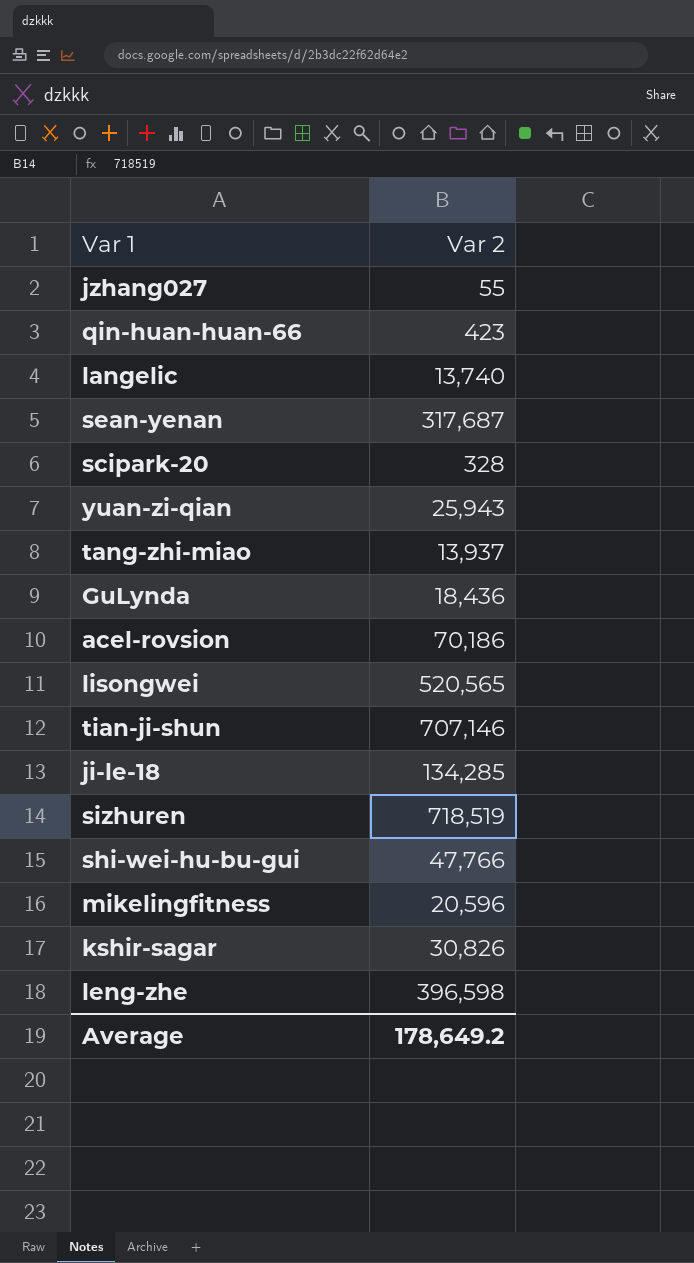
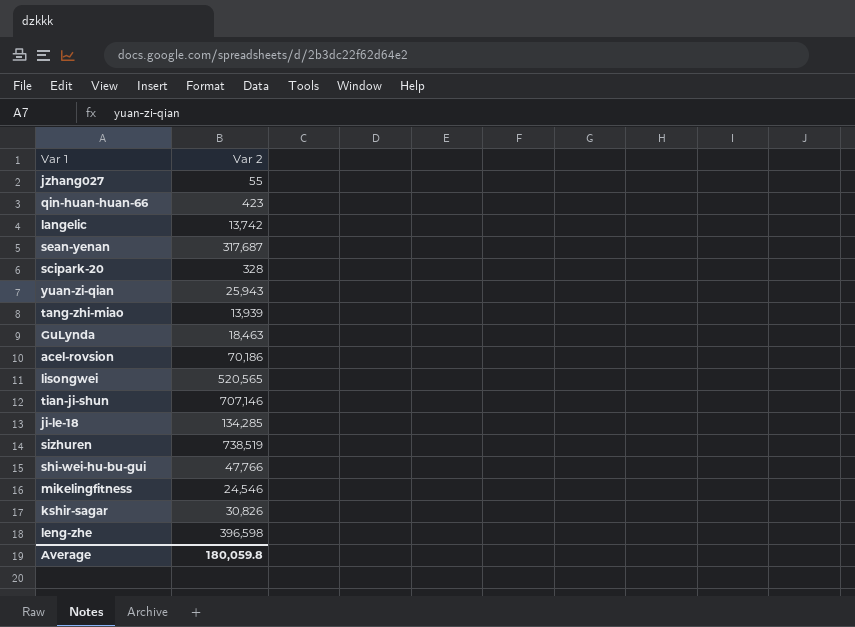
langelic | Var 2: 13,740 -> 13,742
tang-zhi-miao | Var 2: 13,937 -> 13,939
GuLynda | Var 2: 18,436 -> 18,463
sizhuren | Var 2: 718,519 -> 738,519
mikelingfitness | Var 2: 20,596 -> 24,546
Average | Var 2: 178,649.2 -> 180,059.8

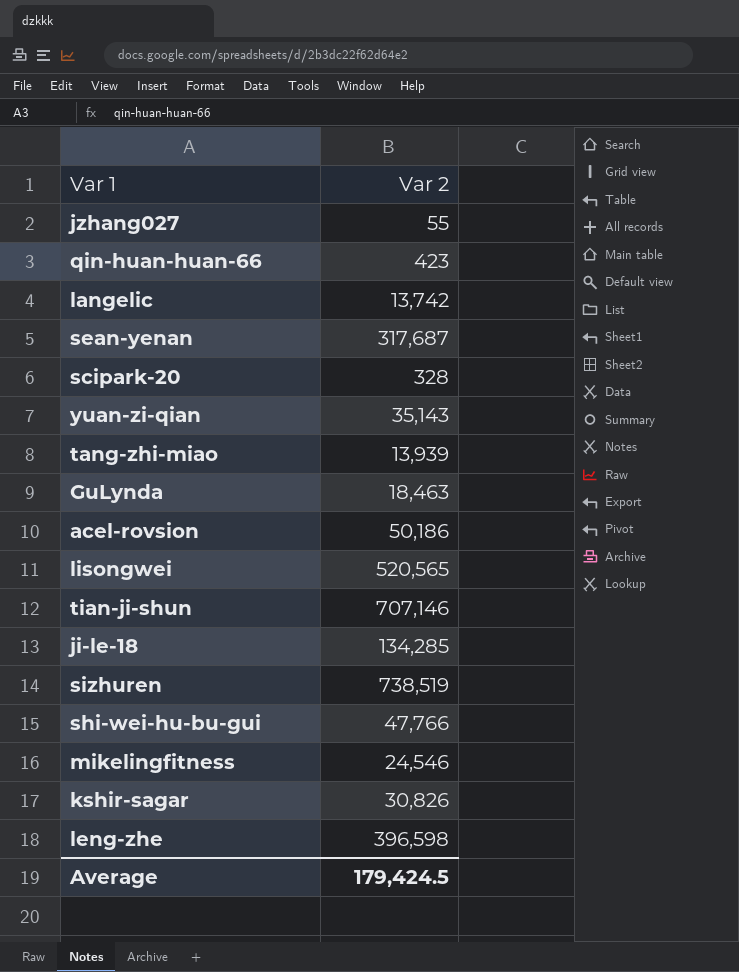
yuan-zi-qian | Var 2: 25,943 -> 35,143
acel-rovsion | Var 2: 70,186 -> 50,186
Average | Var 2: 180,059.8 -> 179,424.5

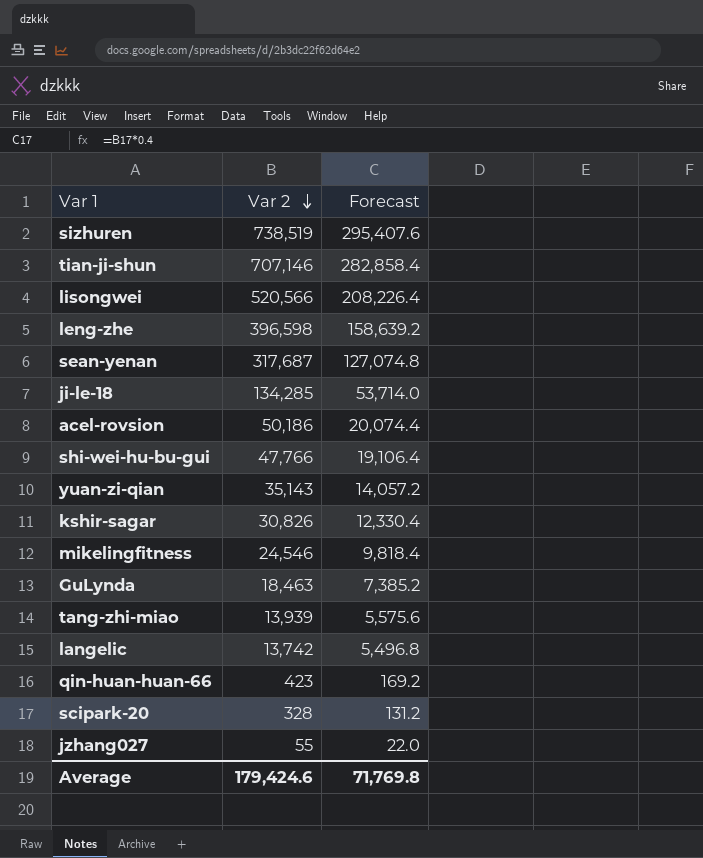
row order: none -> Var 2 descending
column Forecast | formula: none -> [Var 2] * 0.4
lisongwei | Var 2: 520,565 -> 520,566
Average | Var 2: 179,424.5 -> 179,424.6

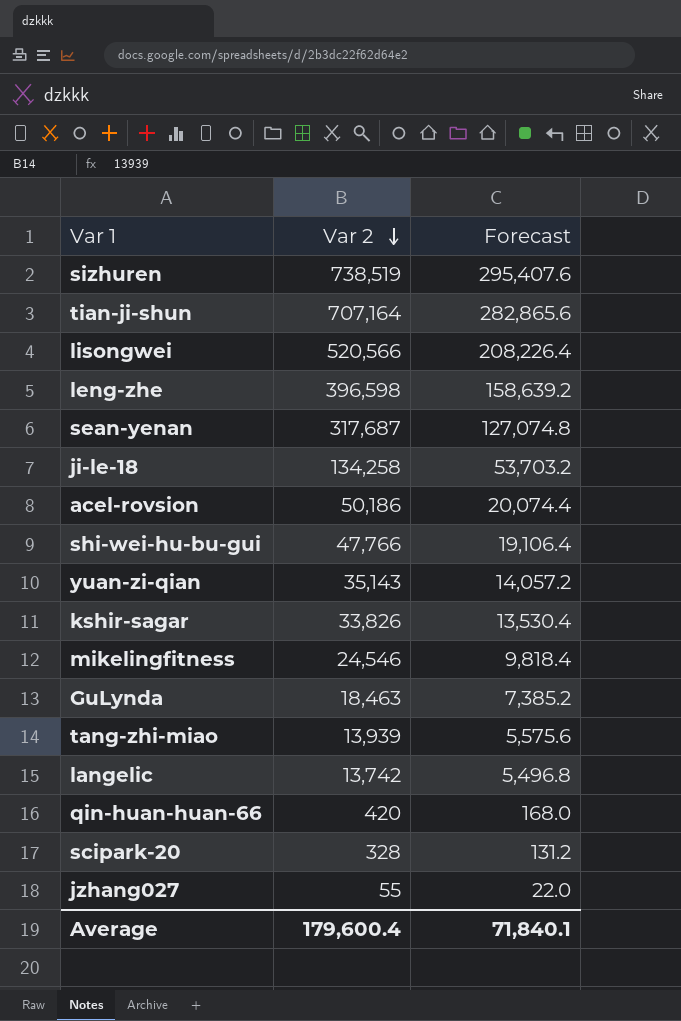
tian-ji-shun | Var 2: 707,146 -> 707,164
tian-ji-shun | Forecast: 282,858.4 -> 282,865.6
ji-le-18 | Var 2: 134,285 -> 134,258
ji-le-18 | Forecast: 53,714.0 -> 53,703.2
kshir-sagar | Var 2: 30,826 -> 33,826
kshir-sagar | Forecast: 12,330.4 -> 13,530.4
qin-huan-huan-66 | Var 2: 423 -> 420
qin-huan-huan-66 | Forecast: 169.2 -> 168.0
Average | Var 2: 179,424.6 -> 179,600.4
Average | Forecast: 71,769.8 -> 71,840.1

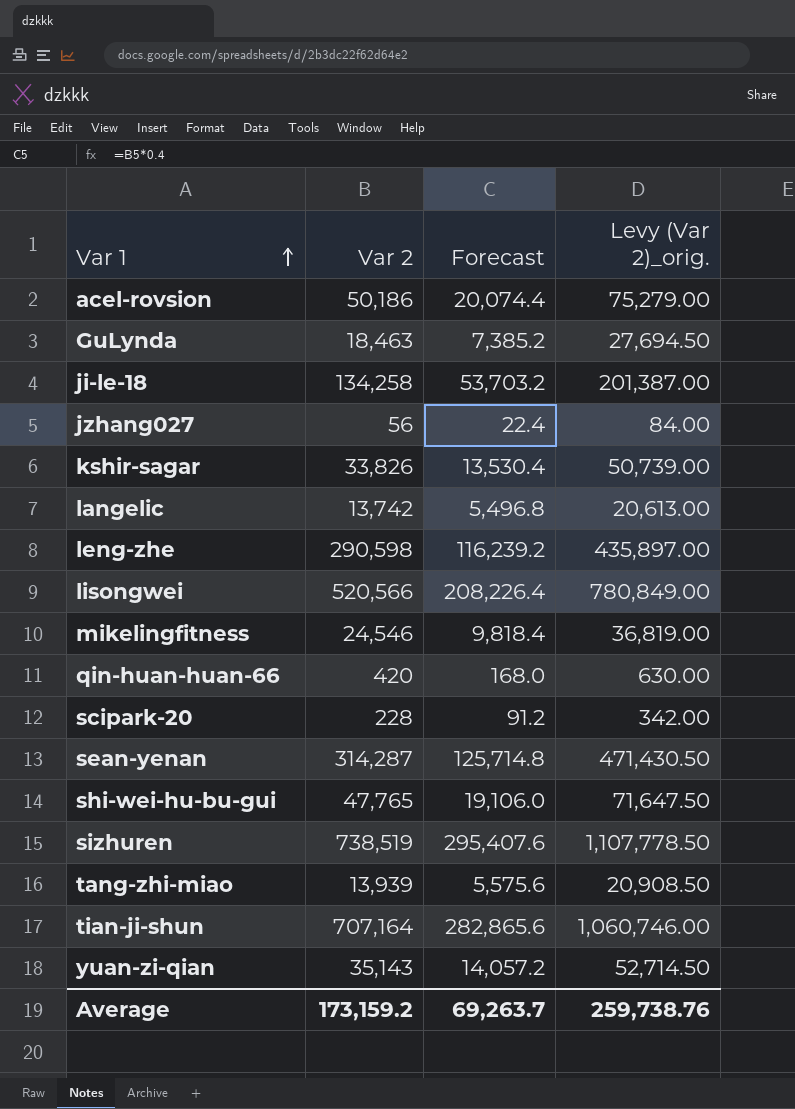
row order: Var 2 descending -> Var 1 ascending
column Levy (Var 2)_orig. | formula: none -> [Var 2] * 1.5
jzhang027 | Var 2: 55 -> 56
jzhang027 | Forecast: 22.0 -> 22.4
leng-zhe | Var 2: 396,598 -> 290,598
leng-zhe | Forecast: 158,639.2 -> 116,239.2
scipark-20 | Var 2: 328 -> 228
scipark-20 | Forecast: 131.2 -> 91.2
sean-yenan | Var 2: 317,687 -> 314,287
sean-yenan | Forecast: 127,074.8 -> 125,714.8
shi-wei-hu-bu-gui | Var 2: 47,766 -> 47,765
shi-wei-hu-bu-gui | Forecast: 19,106.4 -> 19,106.0
Average | Var 2: 179,600.4 -> 173,159.2
Average | Forecast: 71,840.1 -> 69,263.7

